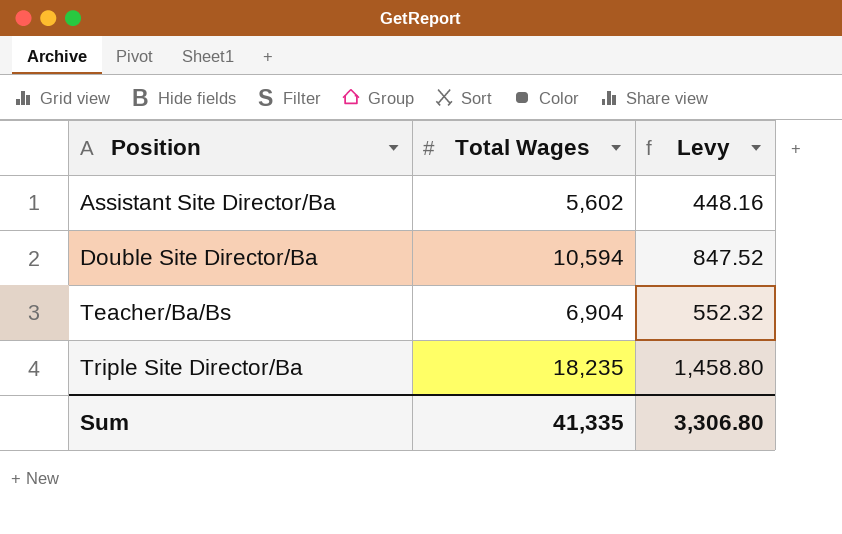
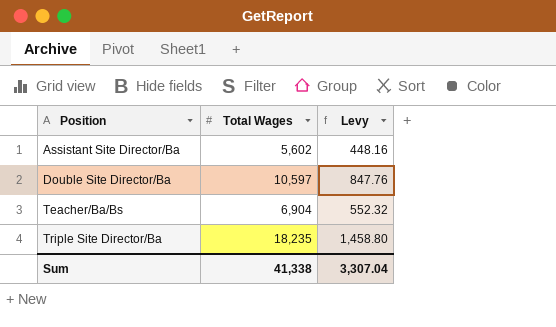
Double Site Director/Ba | Total Wages: 10,594 -> 10,597
Double Site Director/Ba | Levy: 847.52 -> 847.76
Sum | Total Wages: 41,335 -> 41,338
Sum | Levy: 3,306.80 -> 3,307.04

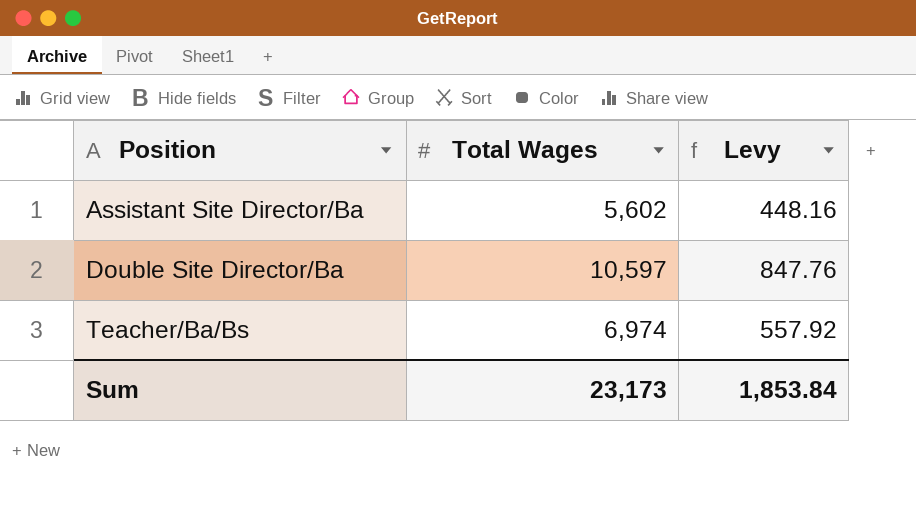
row Triple Site Director/Ba: 18,235 | 1,458.80 -> none
Teacher/Ba/Bs | Total Wages: 6,904 -> 6,974
Teacher/Ba/Bs | Levy: 552.32 -> 557.92
Sum | Total Wages: 41,338 -> 23,173
Sum | Levy: 3,307.04 -> 1,853.84

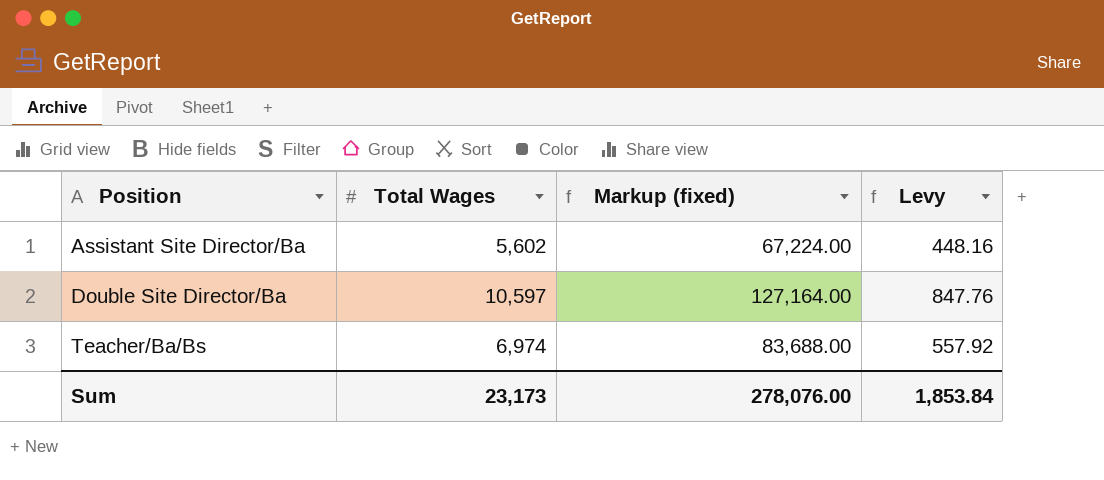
column Markup (fixed) | formula: none -> [Total Wages] * 12

